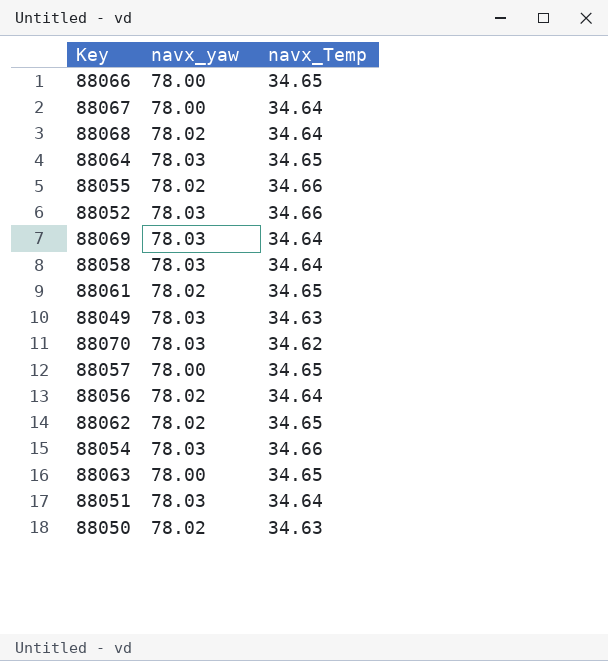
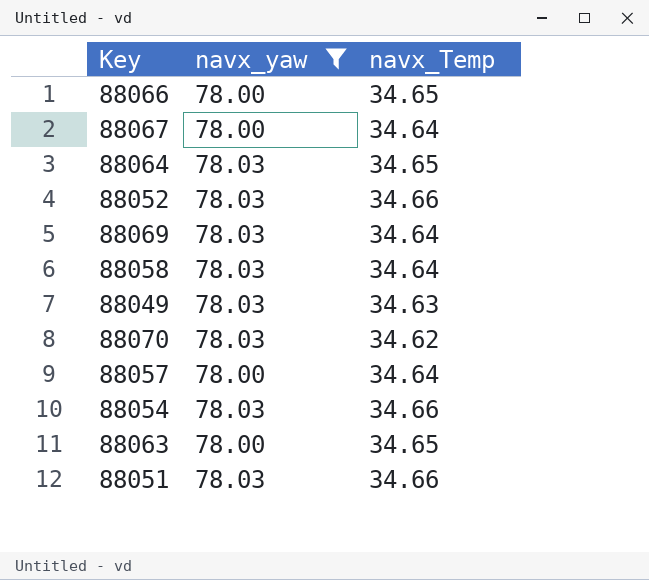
filter: none -> navx_yaw != 78.02
88057 | navx_Temp: 34.65 -> 34.64
88051 | navx_Temp: 34.64 -> 34.66

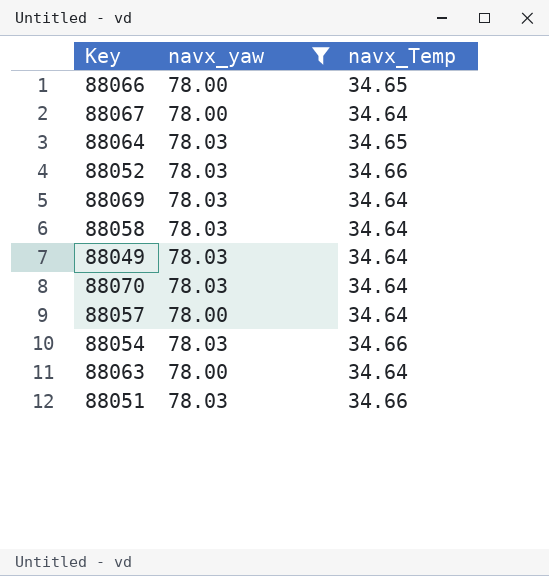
88049 | navx_Temp: 34.63 -> 34.64
88070 | navx_Temp: 34.62 -> 34.64
88063 | navx_Temp: 34.65 -> 34.64

